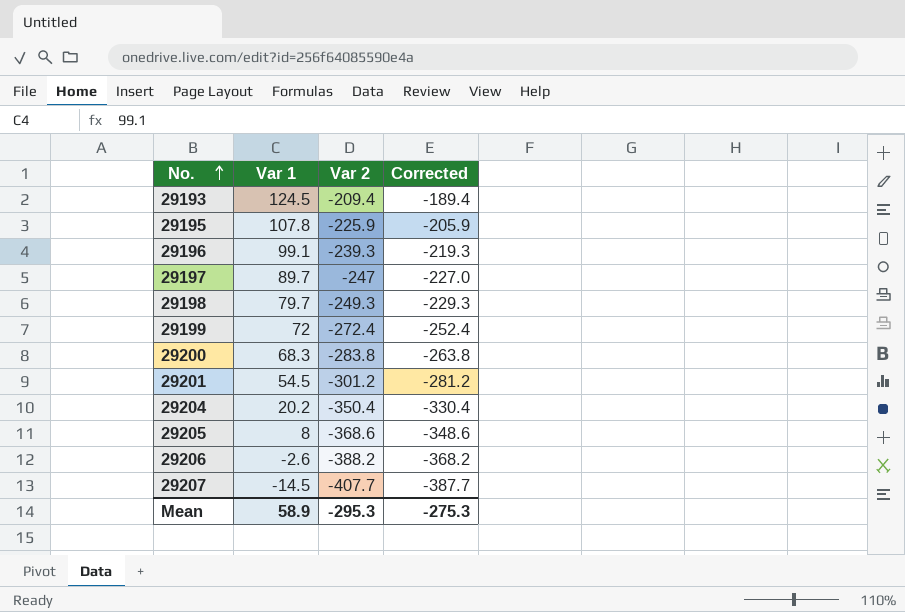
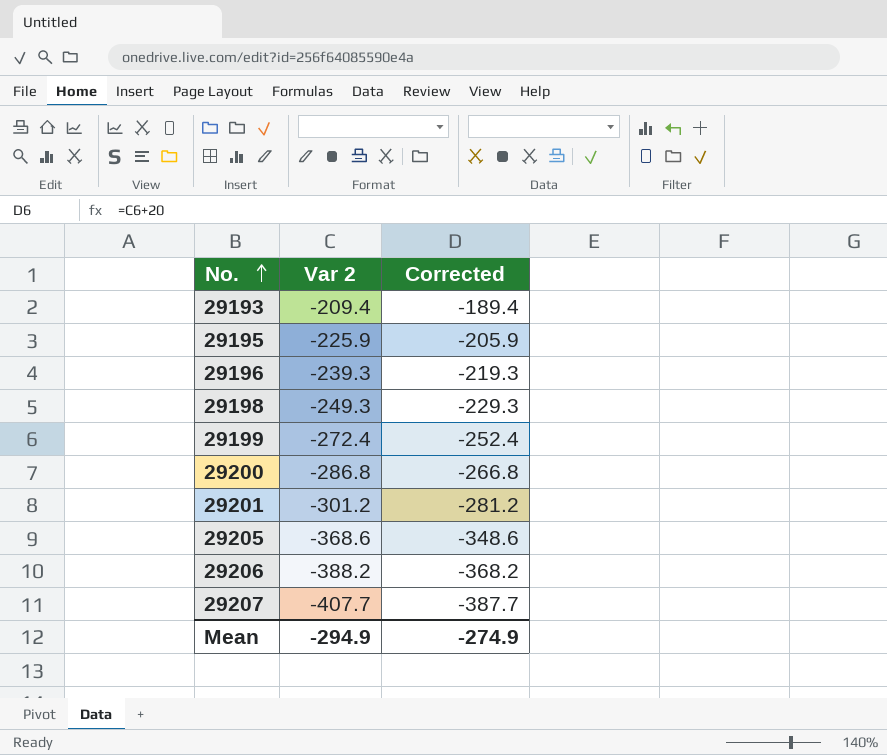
column Var 1 | position: 2 -> none
row 29197: 89.7 | -247 | -227.0 -> none
row 29204: 20.2 | -350.4 | -330.4 -> none
29200 | Var 2: -283.8 -> -286.8
29200 | Corrected: -263.8 -> -266.8
Mean | Var 2: -295.3 -> -294.9
Mean | Corrected: -275.3 -> -274.9

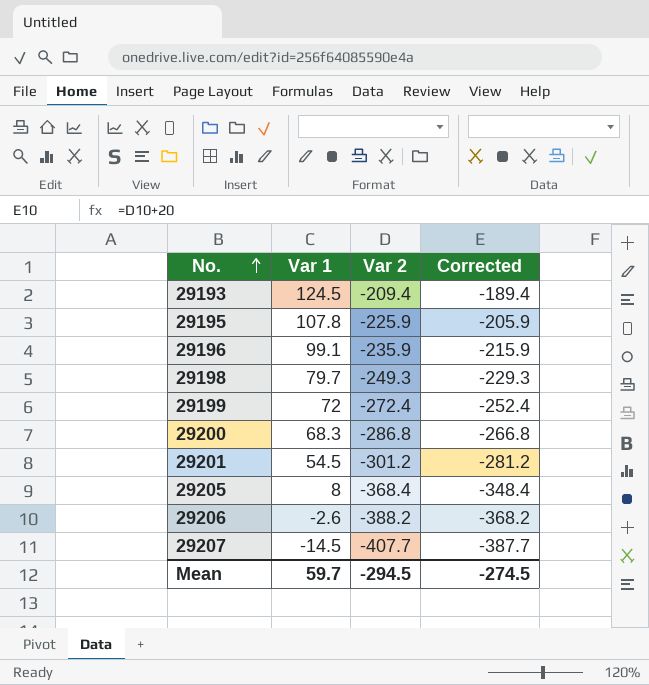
column Var 1 | position: none -> 2
29196 | Var 2: -239.3 -> -235.9
29196 | Corrected: -219.3 -> -215.9
29205 | Var 2: -368.6 -> -368.4
29205 | Corrected: -348.6 -> -348.4
Mean | Var 2: -294.9 -> -294.5
Mean | Corrected: -274.9 -> -274.5

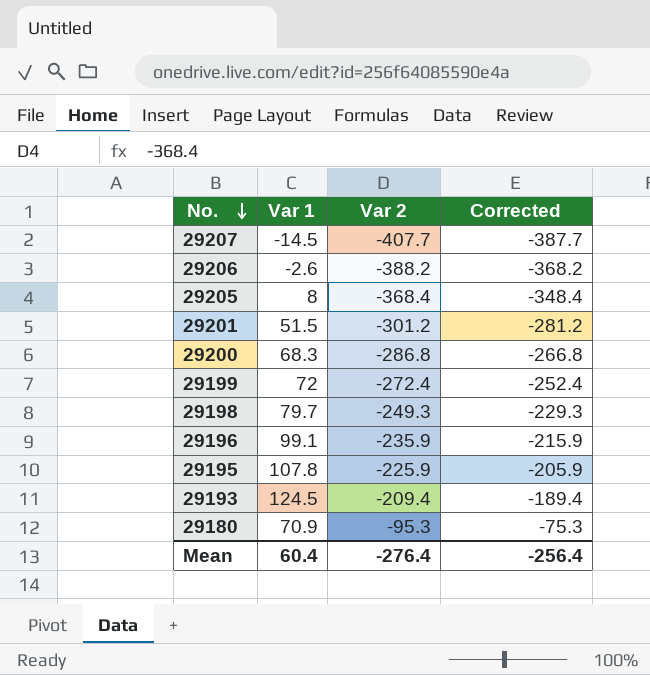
row order: No. ascending -> No. descending
29201 | Var 1: 54.5 -> 51.5
row 29180: none -> 70.9 | -95.3 | -75.3
Mean | Var 1: 59.7 -> 60.4
Mean | Var 2: -294.5 -> -276.4
Mean | Corrected: -274.5 -> -256.4

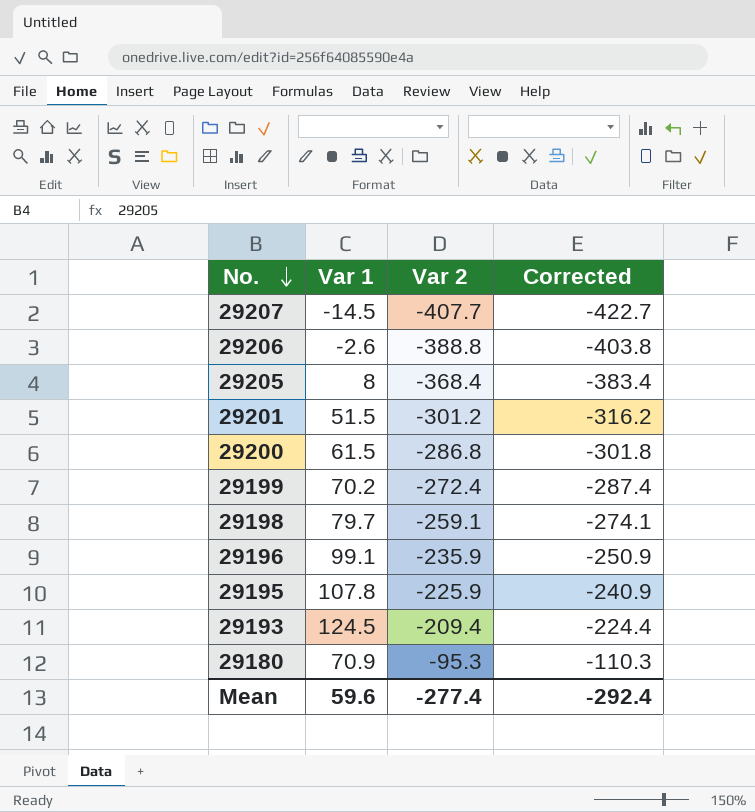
column Corrected | formula: [Var 2] + 20 -> [Var 2] - 15
29206 | Var 2: -388.2 -> -388.8
29200 | Var 1: 68.3 -> 61.5
29199 | Var 1: 72 -> 70.2
29198 | Var 2: -249.3 -> -259.1
Mean | Var 1: 60.4 -> 59.6
Mean | Var 2: -276.4 -> -277.4
Mean | Corrected: -256.4 -> -292.4

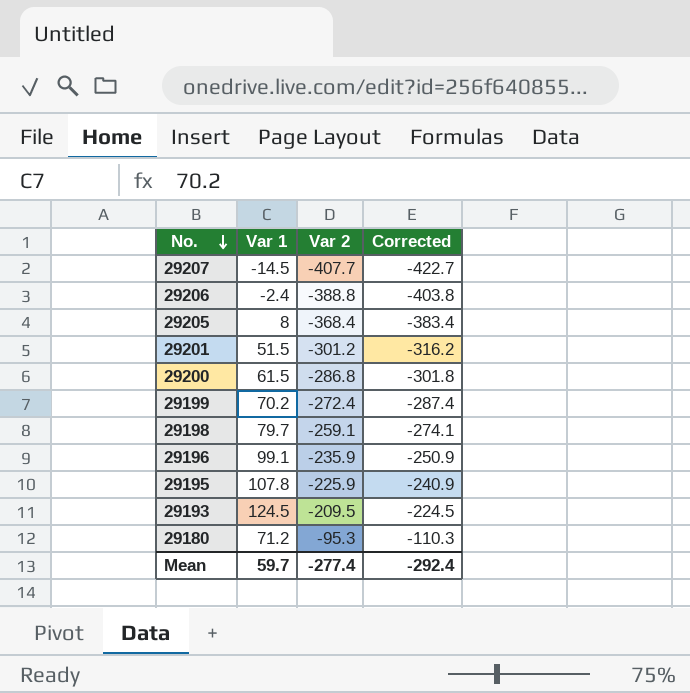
29206 | Var 1: -2.6 -> -2.4
29193 | Var 2: -209.4 -> -209.5
29193 | Corrected: -224.4 -> -224.5
29180 | Var 1: 70.9 -> 71.2
Mean | Var 1: 59.6 -> 59.7

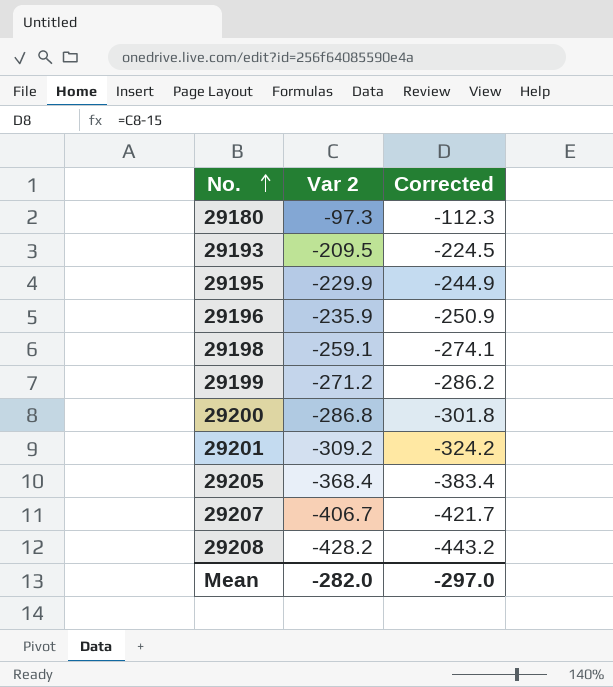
row order: No. descending -> No. ascending
column Var 1 | position: 2 -> none
row 29206: -2.4 | -388.8 | -403.8 -> none
29180 | Var 2: -95.3 -> -97.3
29180 | Corrected: -110.3 -> -112.3
29195 | Var 2: -225.9 -> -229.9
29195 | Corrected: -240.9 -> -244.9
29199 | Var 2: -272.4 -> -271.2
29199 | Corrected: -287.4 -> -286.2
29201 | Var 2: -301.2 -> -309.2
29201 | Corrected: -316.2 -> -324.2
29207 | Var 2: -407.7 -> -406.7
29207 | Corrected: -422.7 -> -421.7
row 29208: none -> -428.2 | -443.2
Mean | Var 2: -277.4 -> -282.0
Mean | Corrected: -292.4 -> -297.0

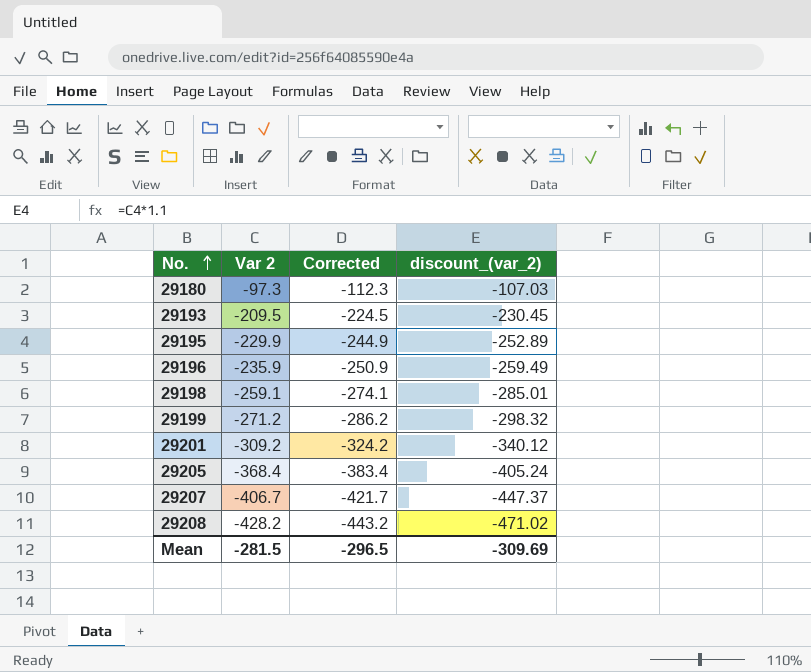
column discount_(var_2) | formula: none -> [Var 2] * 1.1
row 29200: -286.8 | -301.8 -> none
Mean | Var 2: -282.0 -> -281.5
Mean | Corrected: -297.0 -> -296.5

